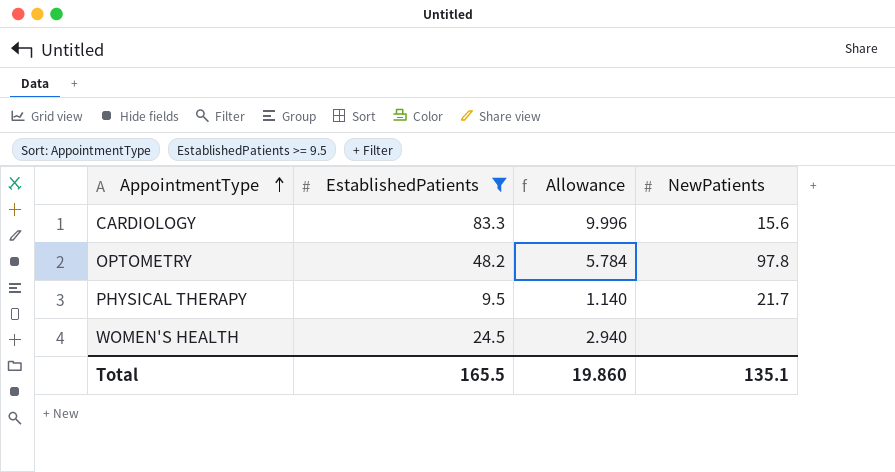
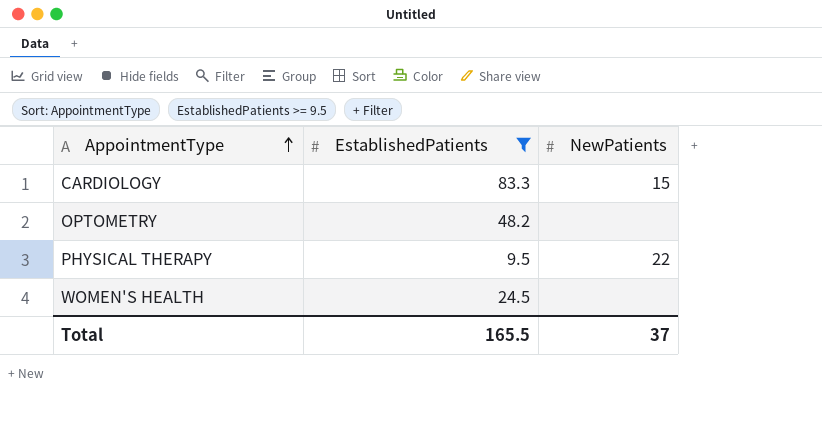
column Allowance | formula: [EstablishedPatients] * 0.12 -> none
CARDIOLOGY | NewPatients: 15.6 -> 15
OPTOMETRY | NewPatients: 97.8 -> none
PHYSICAL THERAPY | NewPatients: 21.7 -> 22
Total | NewPatients: 135.1 -> 37

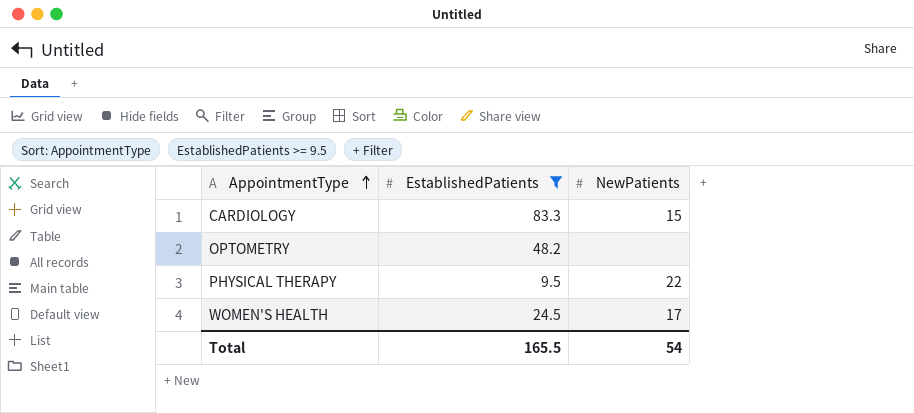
WOMEN'S HEALTH | NewPatients: none -> 17
Total | NewPatients: 37 -> 54

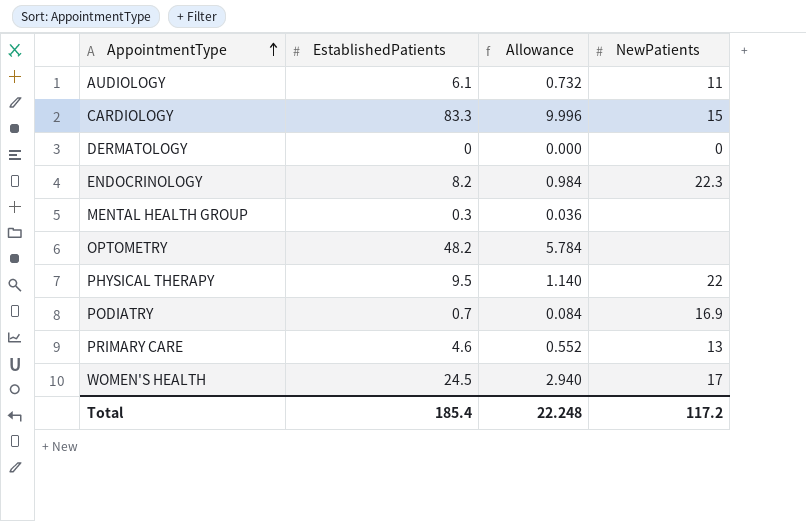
filter: EstablishedPatients >= 9.5 -> none
column Allowance | formula: none -> [EstablishedPatients] * 0.12
Total | EstablishedPatients: 165.5 -> 185.4
Total | NewPatients: 54 -> 117.2

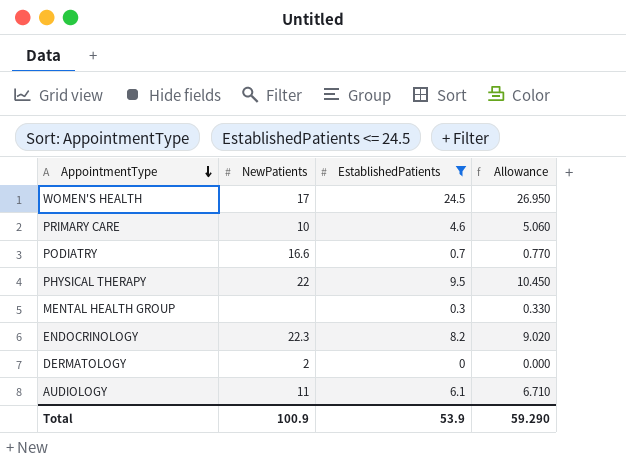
filter: none -> EstablishedPatients <= 24.5
row order: AppointmentType ascending -> AppointmentType descending
column NewPatients | position: 4 -> 2
column Allowance | formula: [EstablishedPatients] * 0.12 -> [EstablishedPatients] * 1.1
PRIMARY CARE | NewPatients: 13 -> 10
PODIATRY | NewPatients: 16.9 -> 16.6
DERMATOLOGY | NewPatients: 0 -> 2
Total | NewPatients: 117.2 -> 100.9
Total | EstablishedPatients: 185.4 -> 53.9
Total | Allowance: 22.248 -> 59.290

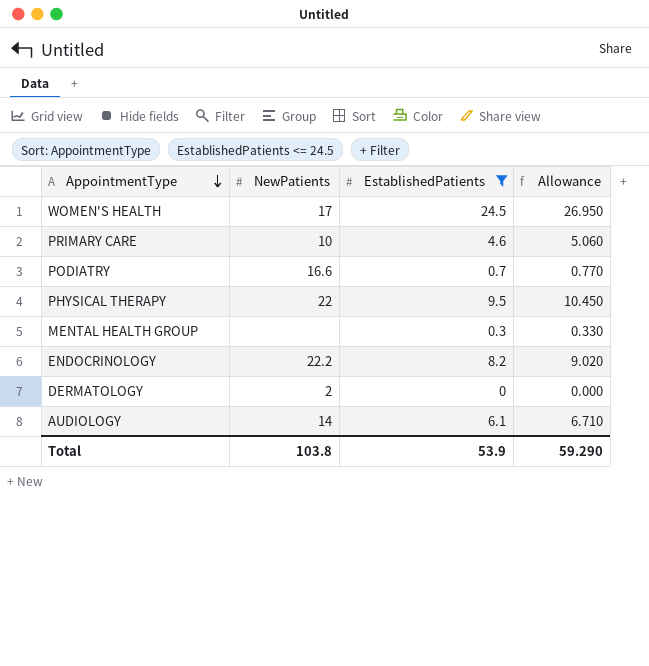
ENDOCRINOLOGY | NewPatients: 22.3 -> 22.2
AUDIOLOGY | NewPatients: 11 -> 14
Total | NewPatients: 100.9 -> 103.8

